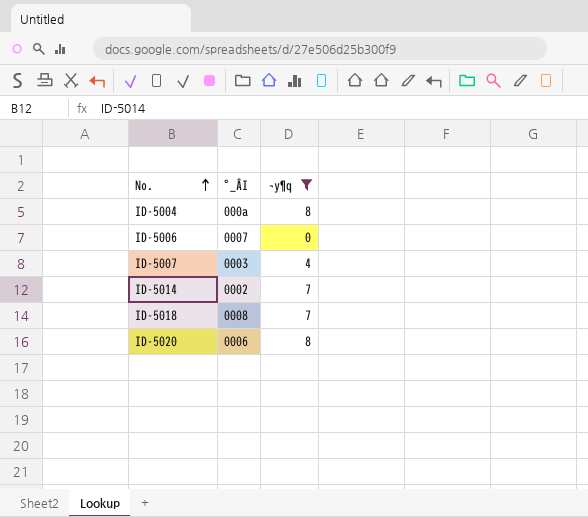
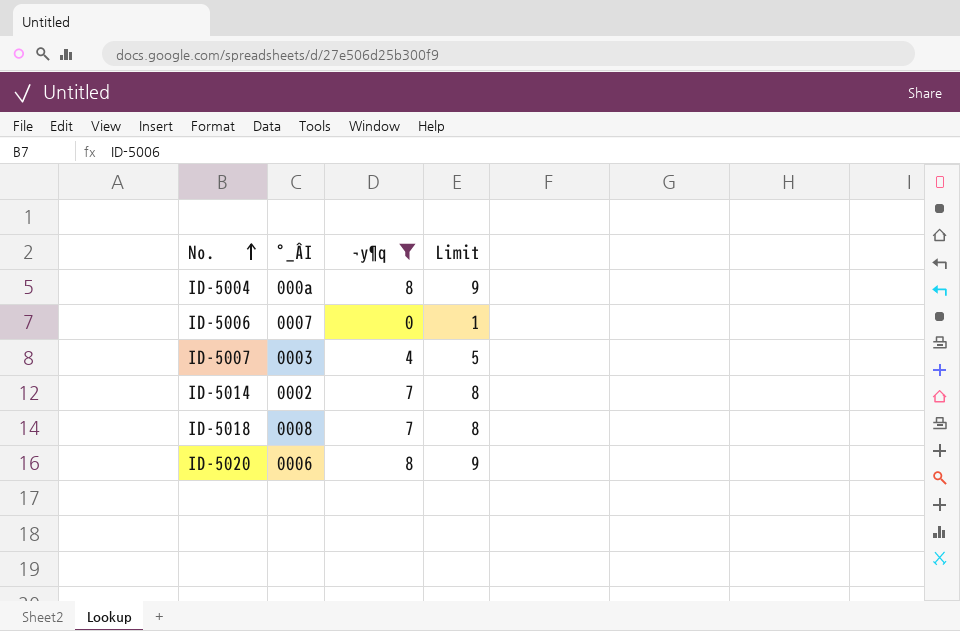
column Limit | formula: none -> [¬y¶q] + 1

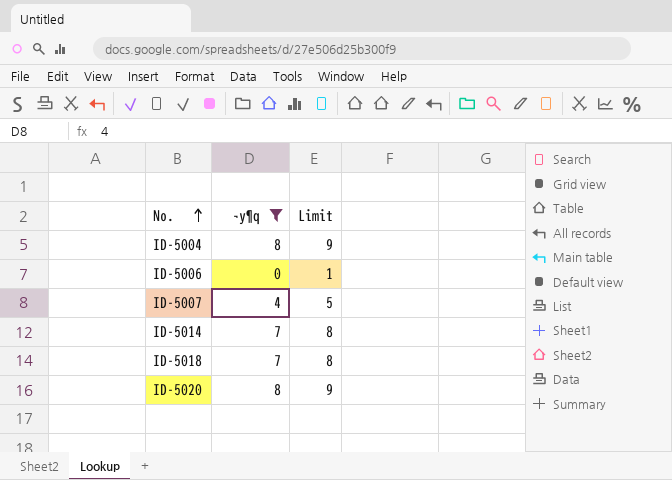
column °_ÂI | position: 2 -> none

